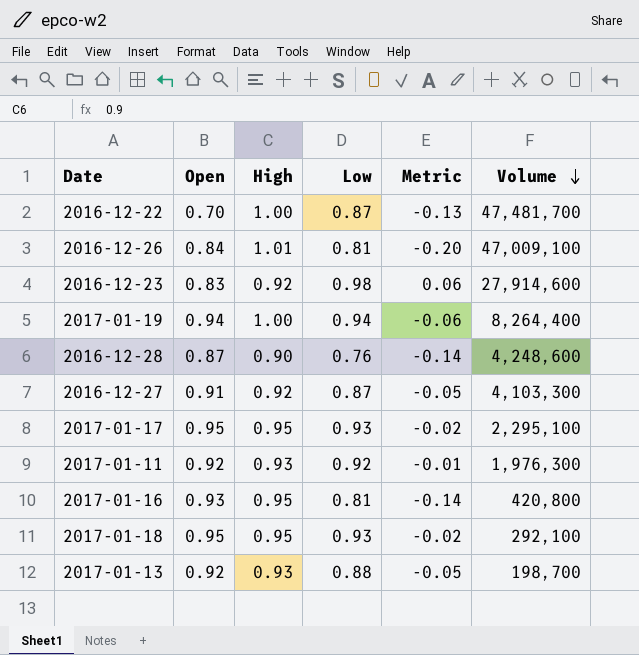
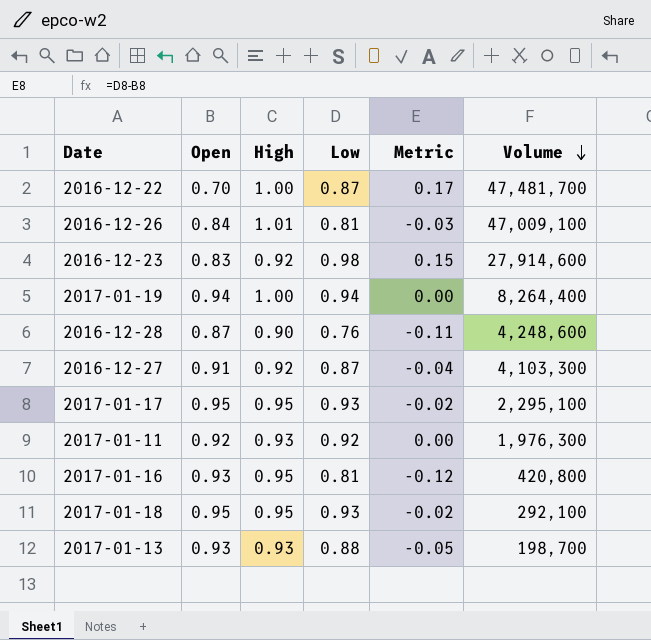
column Metric | formula: [Low] - [High] -> [Low] - [Open]
2017-01-13 | Open: 0.92 -> 0.93

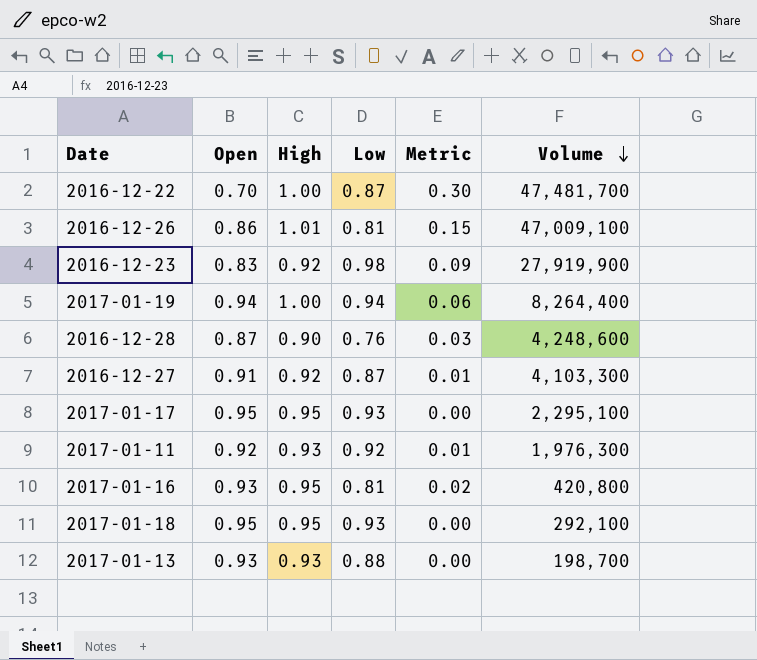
column Metric | formula: [Low] - [Open] -> [High] - [Open]
2016-12-26 | Open: 0.84 -> 0.86
2016-12-23 | Volume: 27,914,600 -> 27,919,900

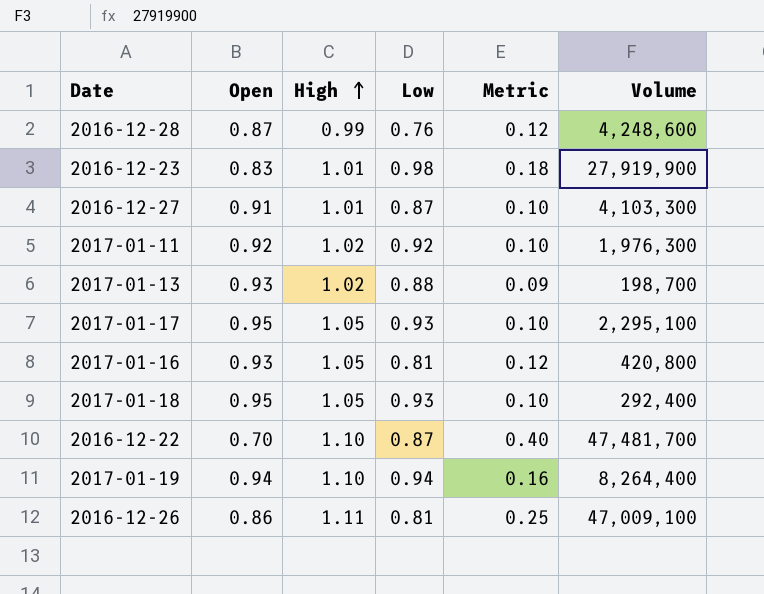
row order: Volume descending -> High ascending
2016-12-28 | High: 0.90 -> 0.99
2016-12-28 | Metric: 0.03 -> 0.12
2016-12-23 | High: 0.92 -> 1.01
2016-12-23 | Metric: 0.09 -> 0.18
2016-12-27 | High: 0.92 -> 1.01
2016-12-27 | Metric: 0.01 -> 0.10
2017-01-11 | High: 0.93 -> 1.02
2017-01-11 | Metric: 0.01 -> 0.10
2017-01-13 | High: 0.93 -> 1.02
2017-01-13 | Metric: 0.00 -> 0.09
2017-01-17 | High: 0.95 -> 1.05
2017-01-17 | Metric: 0.00 -> 0.10
2017-01-16 | High: 0.95 -> 1.05
2017-01-16 | Metric: 0.02 -> 0.12
2017-01-18 | High: 0.95 -> 1.05
2017-01-18 | Metric: 0.00 -> 0.10
2017-01-18 | Volume: 292,100 -> 292,400
2016-12-22 | High: 1.00 -> 1.10
2016-12-22 | Metric: 0.30 -> 0.40
2017-01-19 | High: 1.00 -> 1.10
2017-01-19 | Metric: 0.06 -> 0.16
2016-12-26 | High: 1.01 -> 1.11
2016-12-26 | Metric: 0.15 -> 0.25

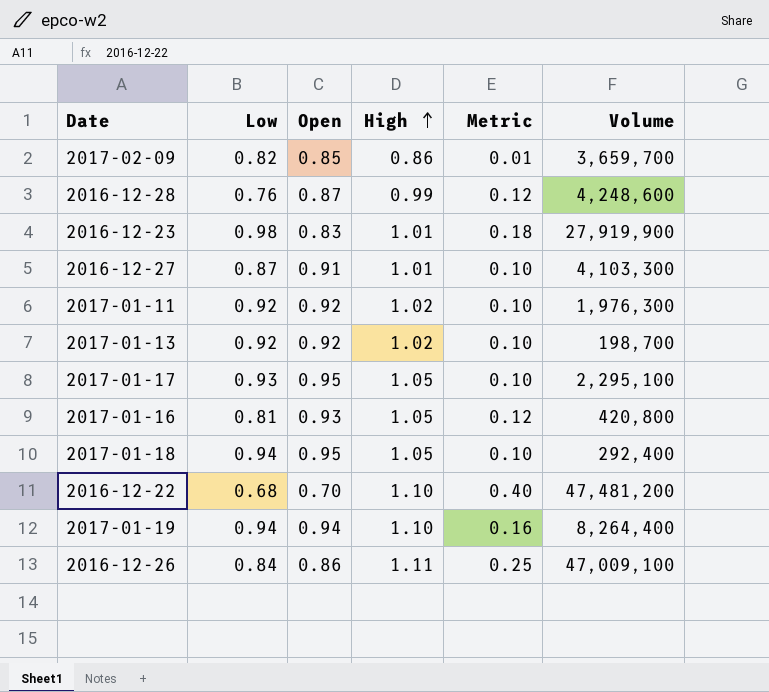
column Low | position: 4 -> 2
row 2017-02-09: none -> 0.82 | 0.85 | 0.86 | 0.01 | 3,659,700
2017-01-13 | Low: 0.88 -> 0.92
2017-01-13 | Open: 0.93 -> 0.92
2017-01-13 | Metric: 0.09 -> 0.10
2017-01-18 | Low: 0.93 -> 0.94
2016-12-22 | Low: 0.87 -> 0.68
2016-12-22 | Volume: 47,481,700 -> 47,481,200
2016-12-26 | Low: 0.81 -> 0.84

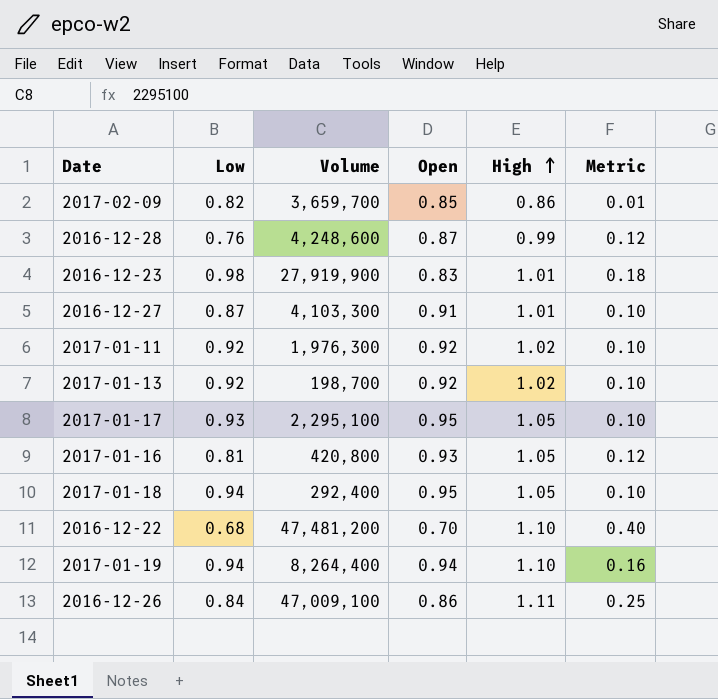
column Volume | position: 6 -> 3

